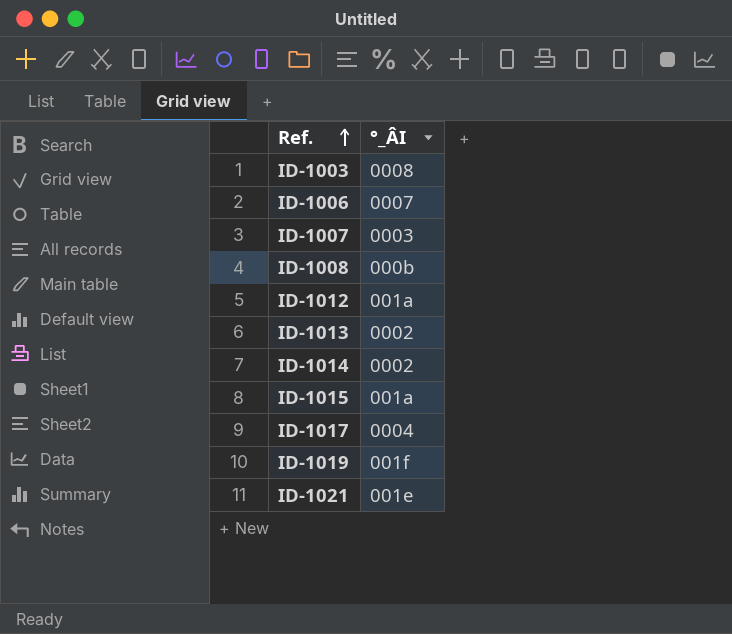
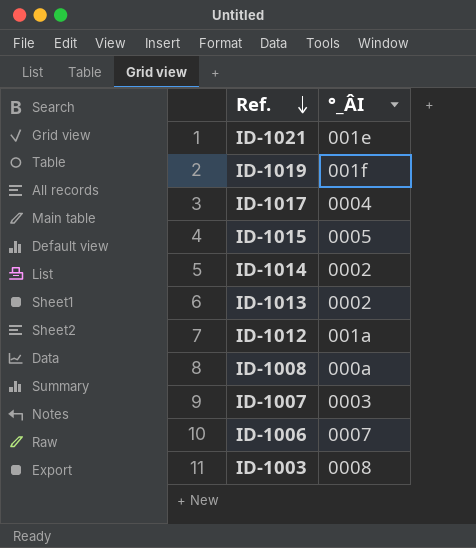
row order: Ref. ascending -> Ref. descending
ID-1015 | °_ÂI: 001a -> 0005
ID-1008 | °_ÂI: 000b -> 000a

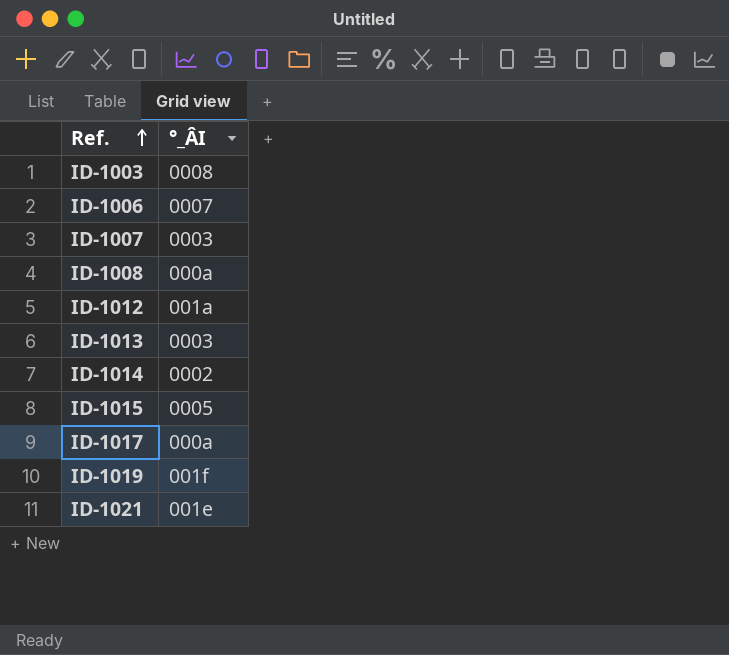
row order: Ref. descending -> Ref. ascending
ID-1013 | °_ÂI: 0002 -> 0003
ID-1017 | °_ÂI: 0004 -> 000a

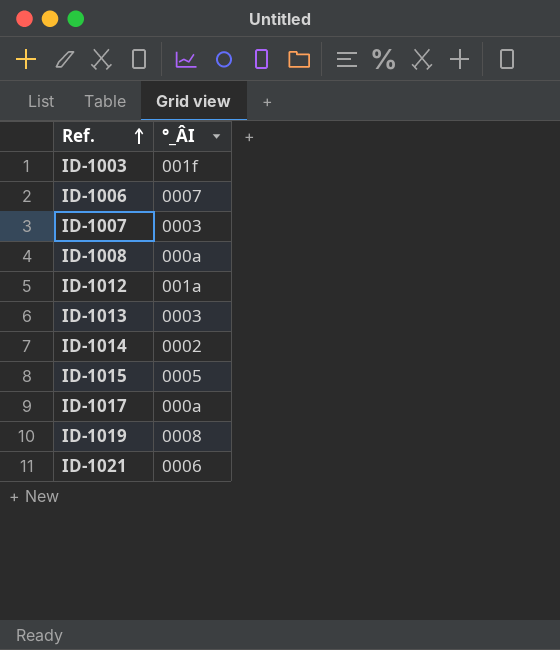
ID-1003 | °_ÂI: 0008 -> 001f
ID-1019 | °_ÂI: 001f -> 0008
ID-1021 | °_ÂI: 001e -> 0006

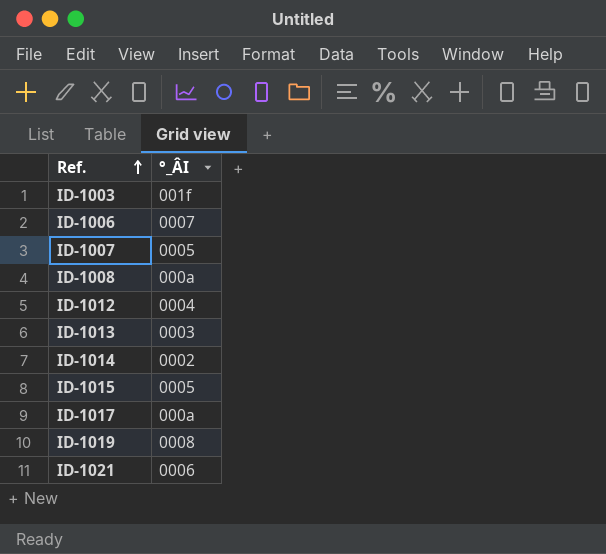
ID-1007 | °_ÂI: 0003 -> 0005
ID-1012 | °_ÂI: 001a -> 0004

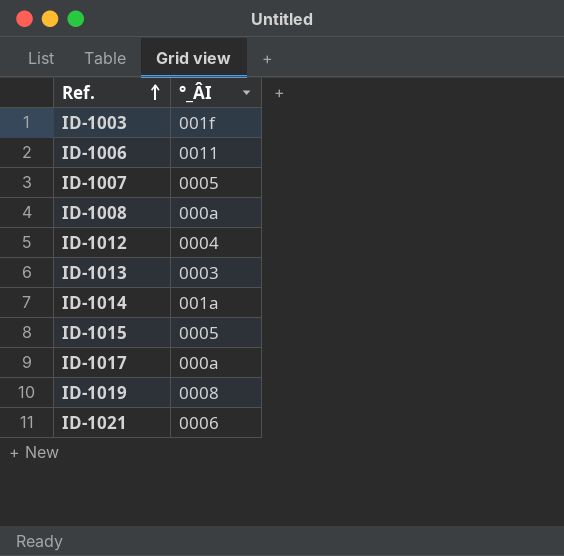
ID-1006 | °_ÂI: 0007 -> 0011
ID-1014 | °_ÂI: 0002 -> 001a

